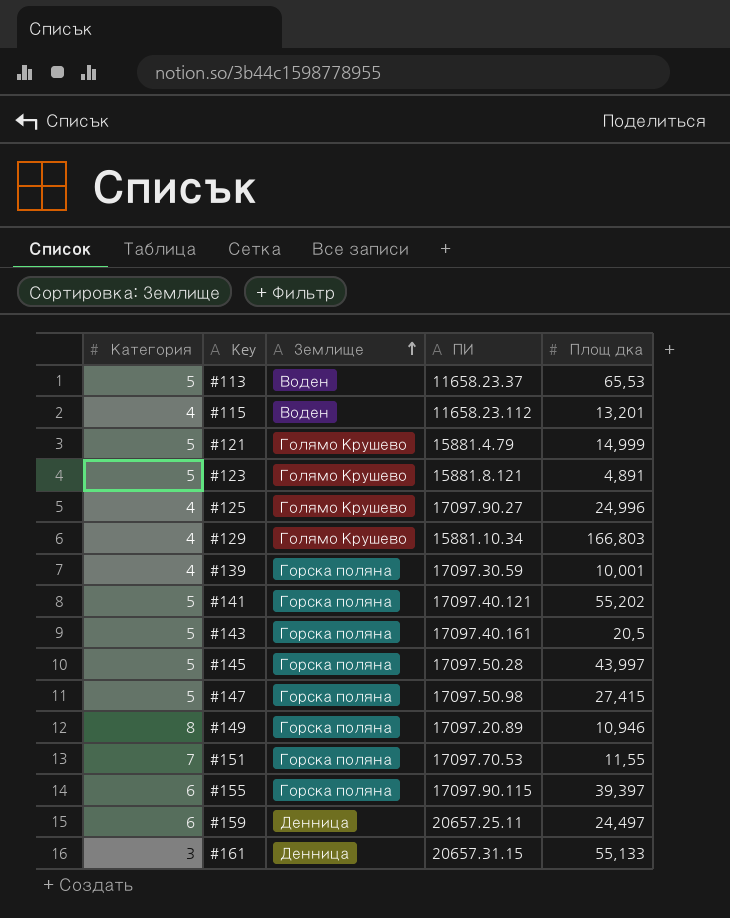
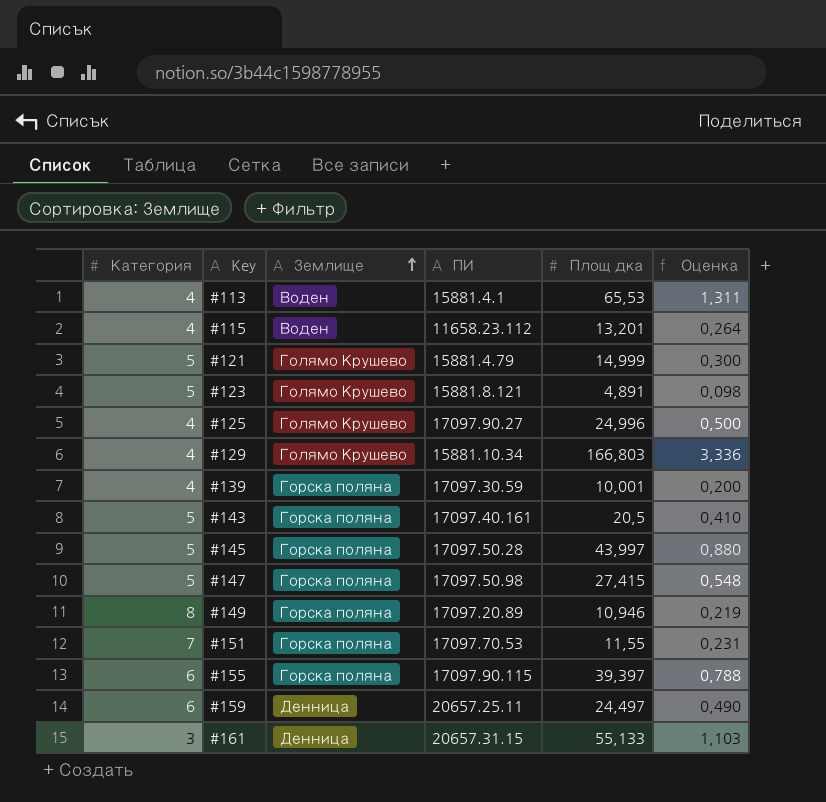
column Оценка | formula: none -> [Площ дка] * 0,02
row #141: 5 | Горска поляна | 17097.40.121 | 55,202 -> none
#113 | Категория: 5 -> 4
#113 | ПИ: 11658.23.37 -> 15881.4.1

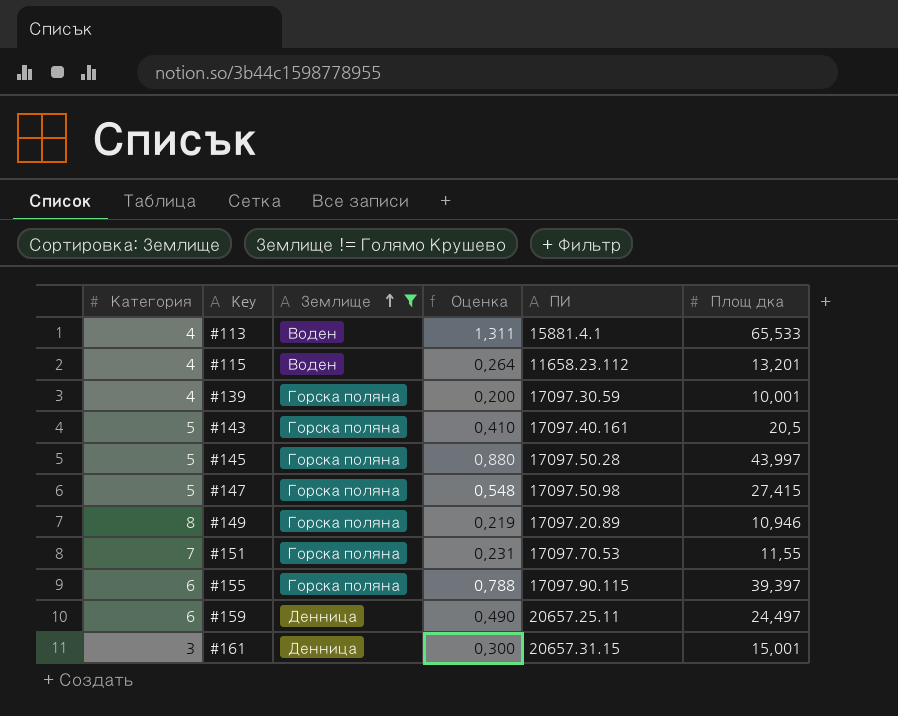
filter: none -> Землище != Голямо Крушево
column Оценка | position: 6 -> 4
#113 | Площ дка: 65,53 -> 65,533
#161 | Оценка: 1,103 -> 0,300
#161 | Площ дка: 55,133 -> 15,001

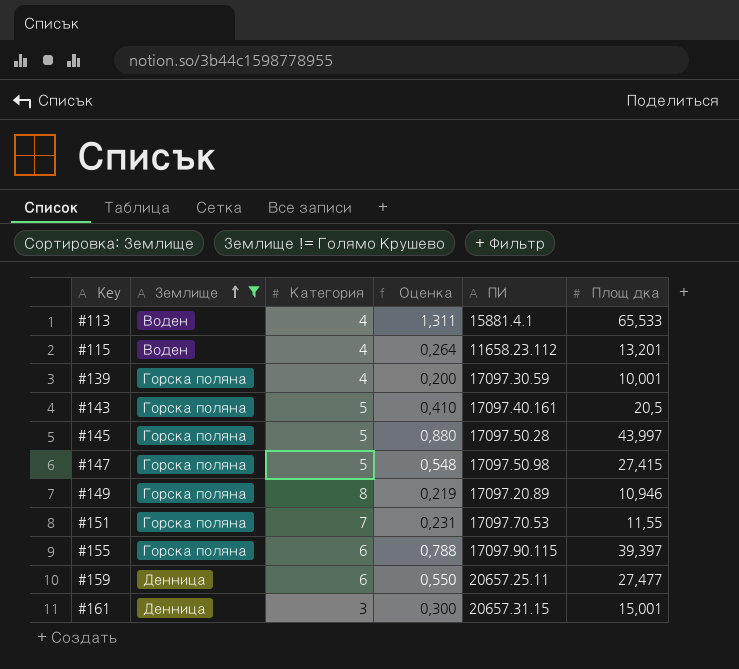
column Категория | position: 1 -> 3
#159 | Оценка: 0,490 -> 0,550
#159 | Площ дка: 24,497 -> 27,477

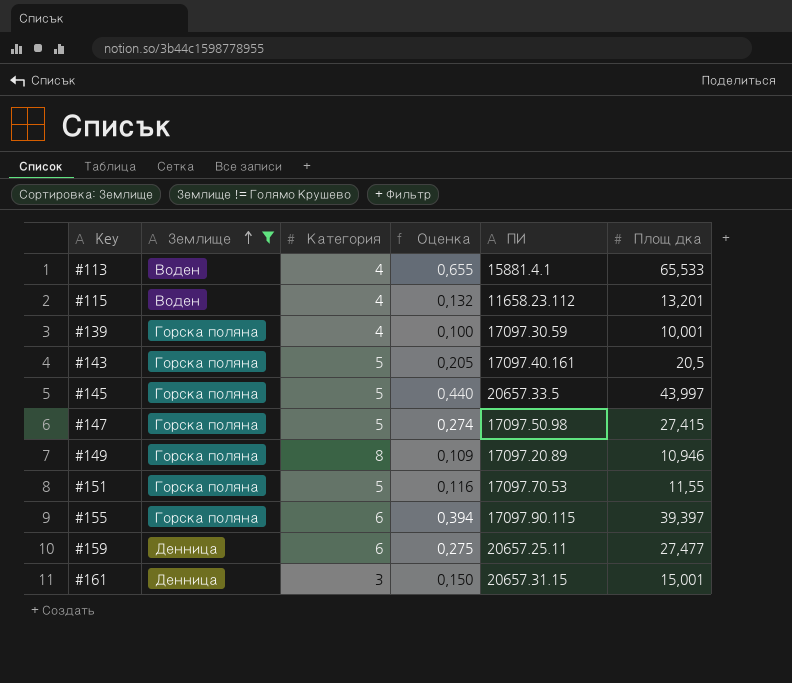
column Оценка | formula: [Площ дка] * 0,02 -> [Площ дка] * 0,01
#145 | ПИ: 17097.50.28 -> 20657.33.5
#151 | Категория: 7 -> 5

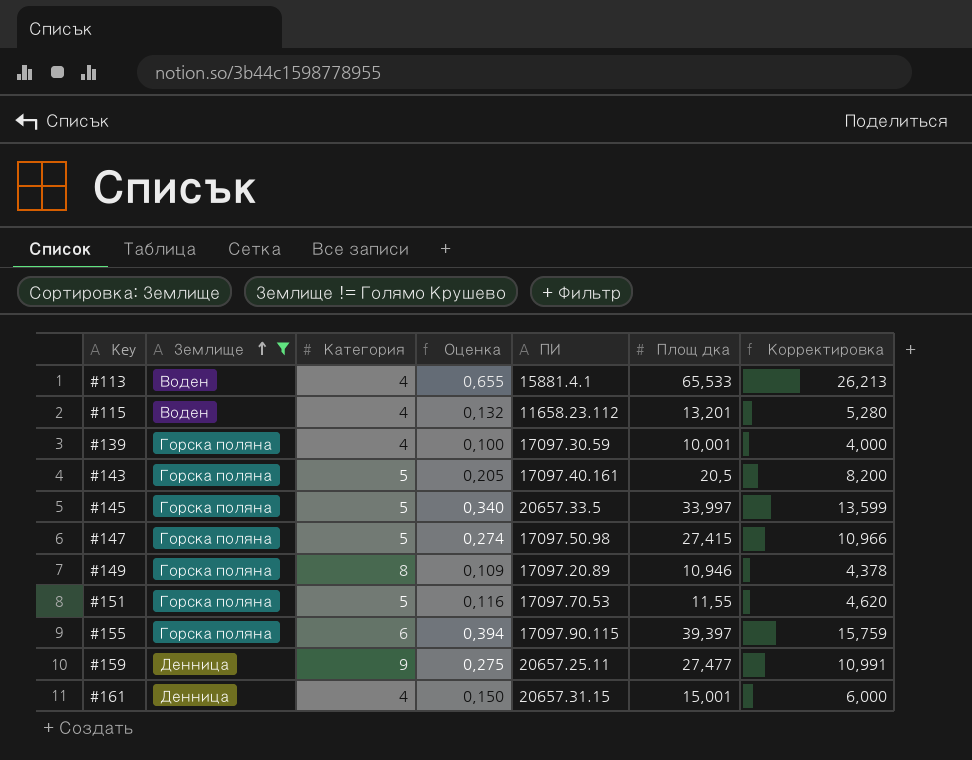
column Корректировка | formula: none -> [Площ дка] * 0,4
#145 | Оценка: 0,440 -> 0,340
#145 | Площ дка: 43,997 -> 33,997
#159 | Категория: 6 -> 9
#161 | Категория: 3 -> 4

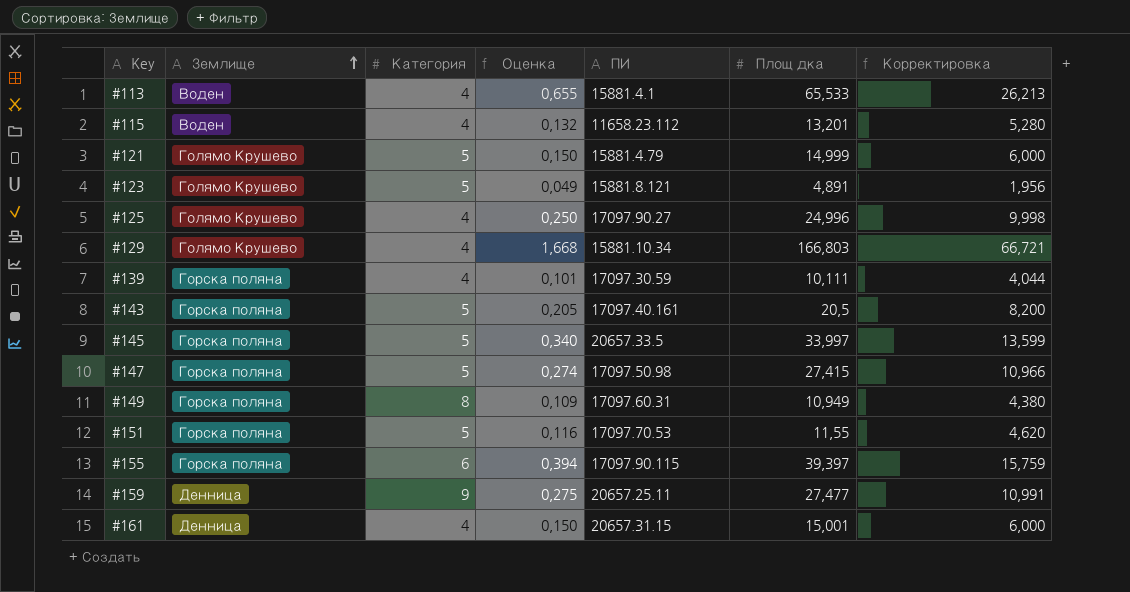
filter: Землище != Голямо Крушево -> none
#139 | Оценка: 0,100 -> 0,101
#139 | Площ дка: 10,001 -> 10,111
#139 | Корректировка: 4,000 -> 4,044
#149 | ПИ: 17097.20.89 -> 17097.60.31
#149 | Площ дка: 10,946 -> 10,949
#149 | Корректировка: 4,378 -> 4,380

